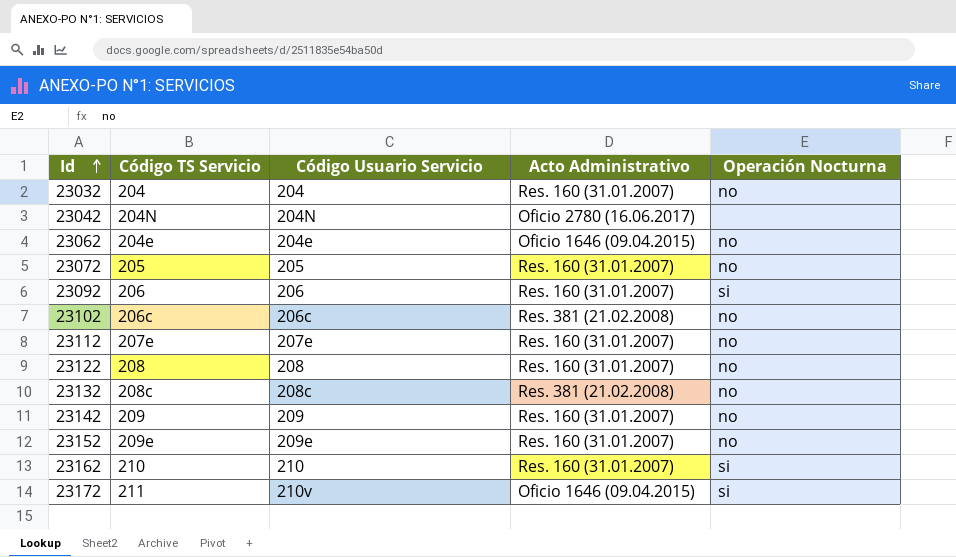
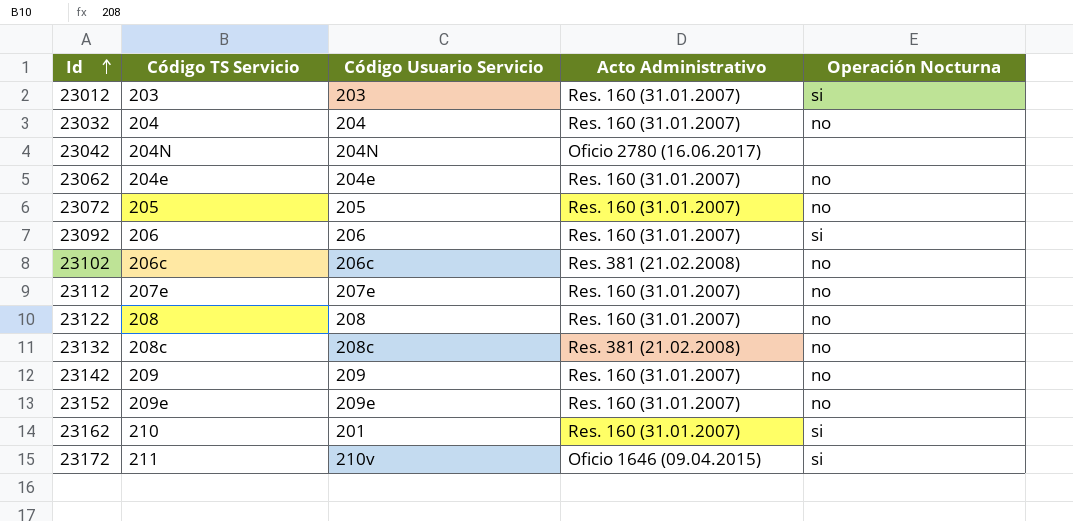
row 23012: none -> 203 | 203 | Res. 160 (31.01.2007) | si
23062 | Acto Administrativo: Oficio 1646 (09.04.2015) -> Res. 160 (31.01.2007)
23162 | Código Usuario Servicio: 210 -> 201

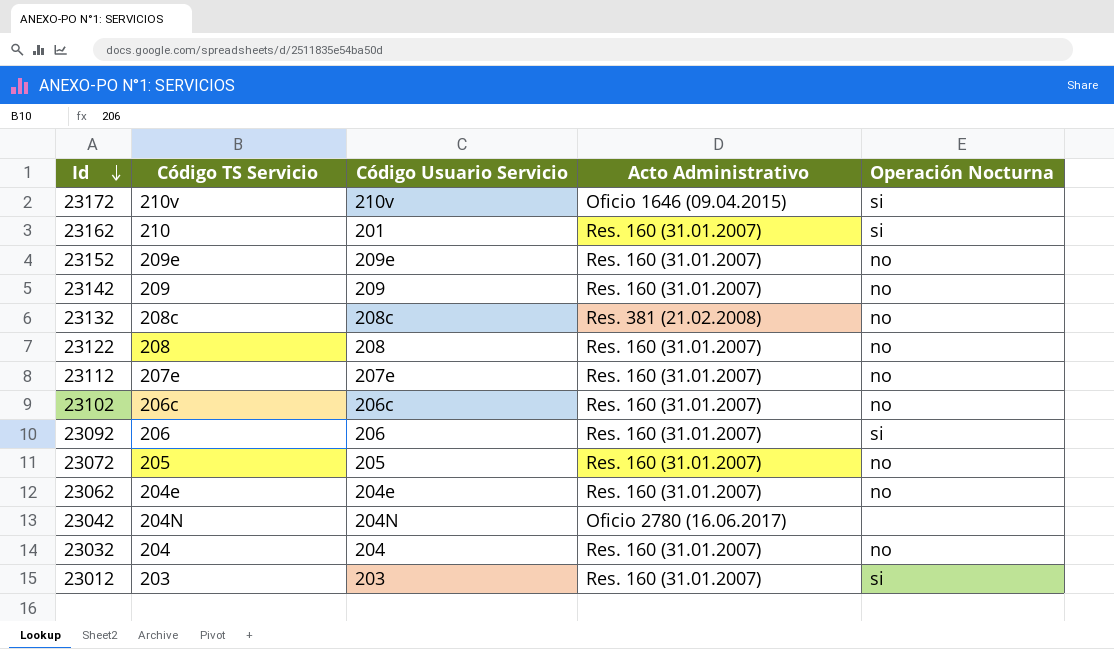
row order: Id ascending -> Id descending
23172 | Código TS Servicio: 211 -> 210v
23102 | Acto Administrativo: Res. 381 (21.02.2008) -> Res. 160 (31.01.2007)

